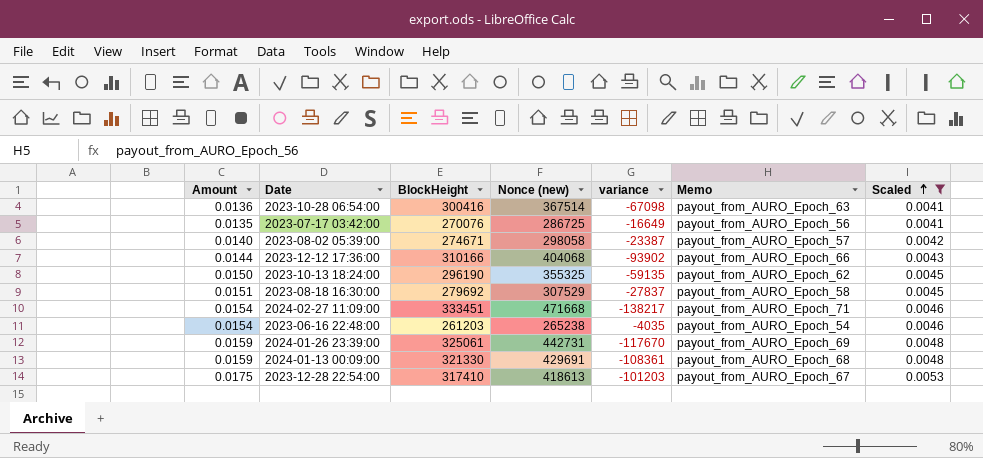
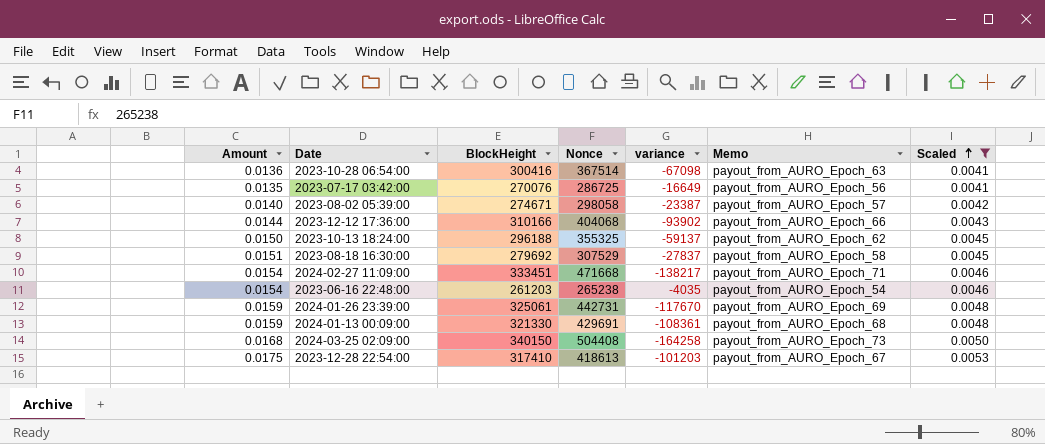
column name: Nonce (new) -> Nonce
2023-10-13 18:24:00 | BlockHeight: 296190 -> 296188
2023-10-13 18:24:00 | variance: -59135 -> -59137
row 2024-03-25 02:09:00: none -> 0.0168 | 340150 | 504408 | -164258 | payout_from_AURO_Epoch_73 | 0.0050

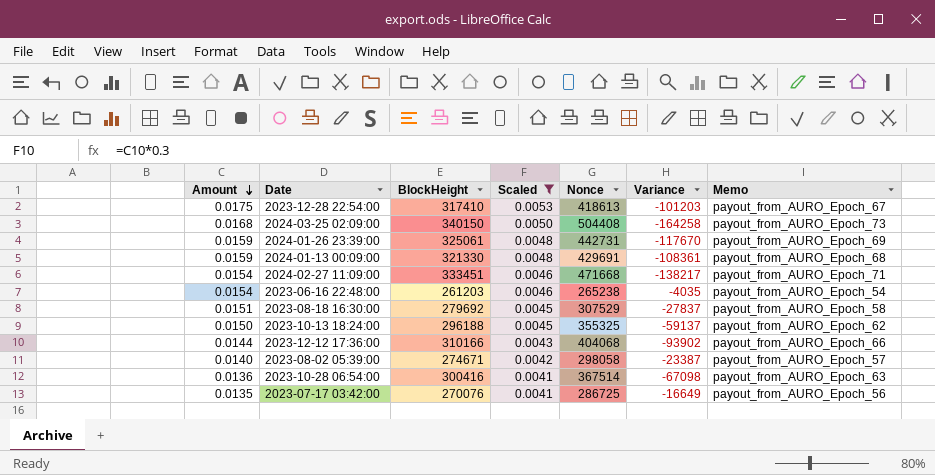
row order: Scaled ascending -> Amount descending
column Scaled | position: 7 -> 4
column name: variance -> Variance

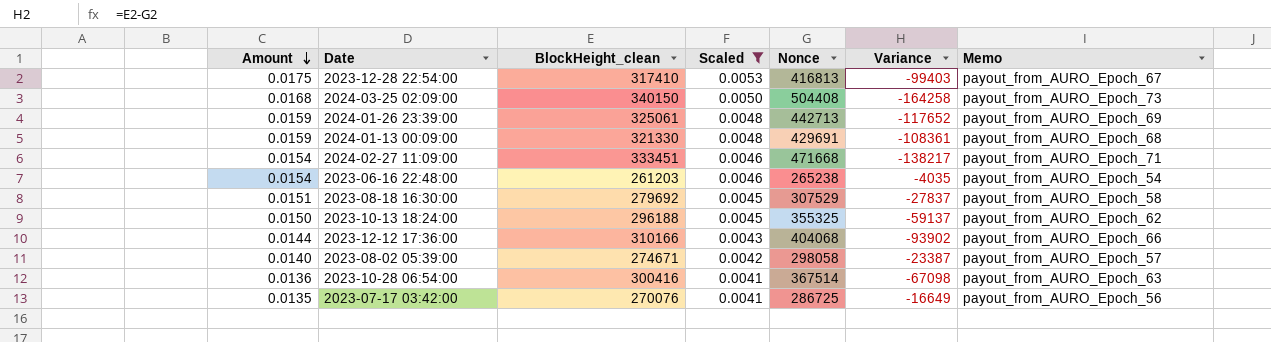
column name: BlockHeight -> BlockHeight_clean
2023-12-28 22:54:00 | Nonce: 418613 -> 416813
2023-12-28 22:54:00 | Variance: -101203 -> -99403
2024-01-26 23:39:00 | Nonce: 442731 -> 442713
2024-01-26 23:39:00 | Variance: -117670 -> -117652

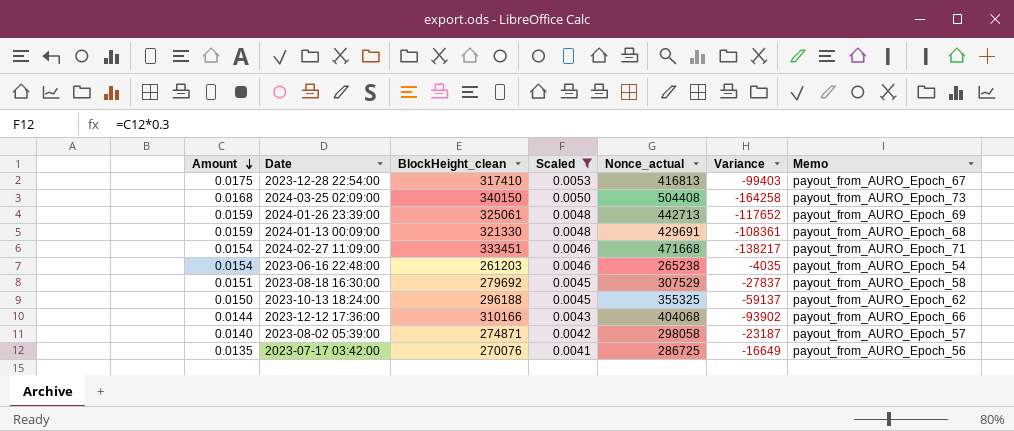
column name: Nonce -> Nonce_actual
row 2023-10-28 06:54:00: 0.0136 | 300416 | 0.0041 | 367514 | -67098 | payout_from_AURO_Epoch_63 -> none
2023-08-02 05:39:00 | BlockHeight_clean: 274671 -> 274871
2023-08-02 05:39:00 | Variance: -23387 -> -23187

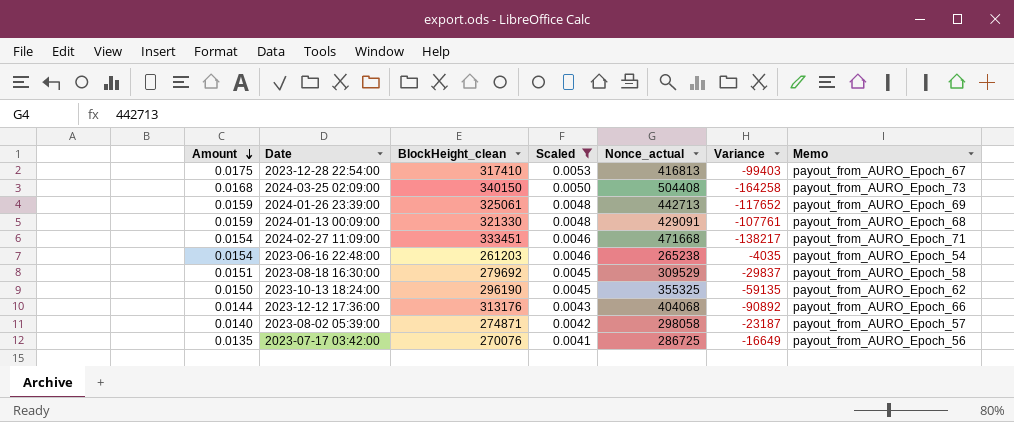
2024-01-13 00:09:00 | Nonce_actual: 429691 -> 429091
2024-01-13 00:09:00 | Variance: -108361 -> -107761
2023-08-18 16:30:00 | Nonce_actual: 307529 -> 309529
2023-08-18 16:30:00 | Variance: -27837 -> -29837
2023-10-13 18:24:00 | BlockHeight_clean: 296188 -> 296190
2023-10-13 18:24:00 | Variance: -59137 -> -59135
2023-12-12 17:36:00 | BlockHeight_clean: 310166 -> 313176
2023-12-12 17:36:00 | Variance: -93902 -> -90892

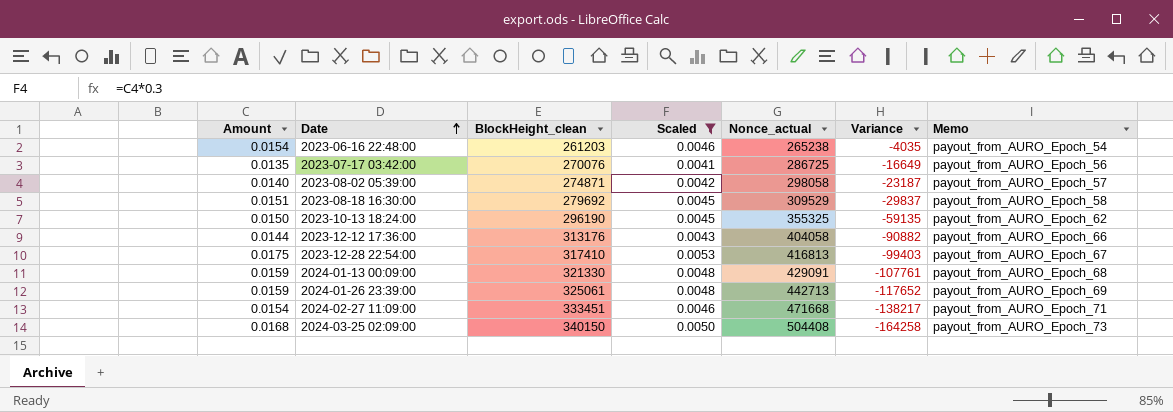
row order: Amount descending -> Date ascending
2023-12-12 17:36:00 | Nonce_actual: 404068 -> 404058
2023-12-12 17:36:00 | Variance: -90892 -> -90882

